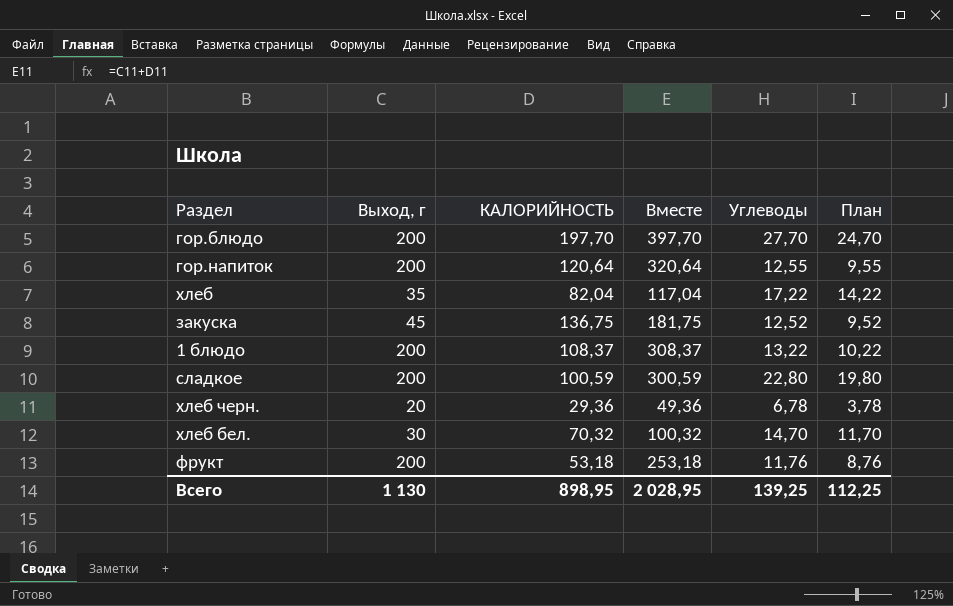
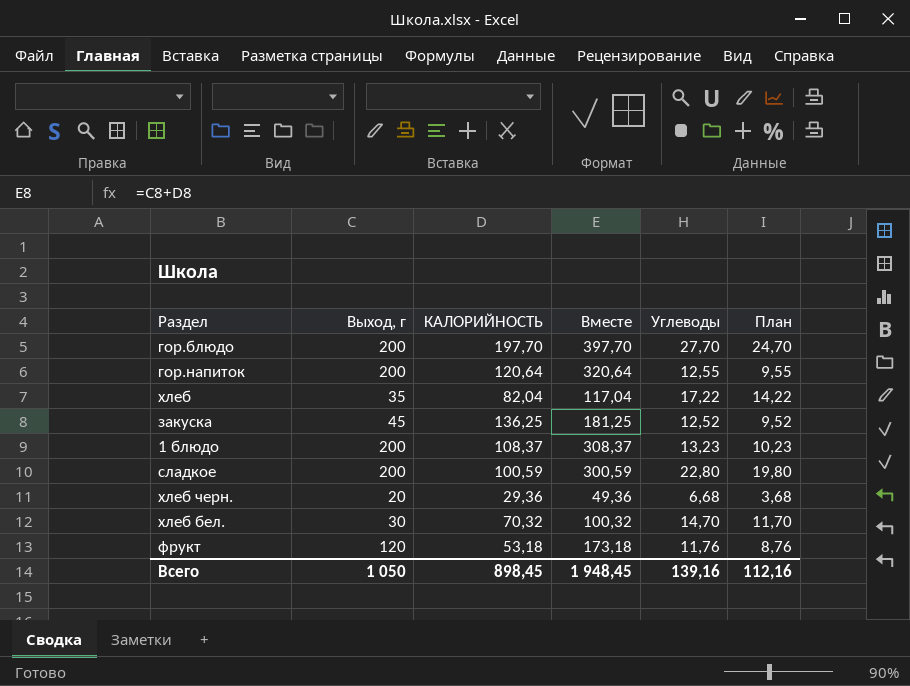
закуска | КАЛОРИЙНОСТЬ: 136,75 -> 136,25
закуска | Вместе: 181,75 -> 181,25
1 блюдо | Углеводы: 13,22 -> 13,23
1 блюдо | План: 10,22 -> 10,23
хлеб черн. | Углеводы: 6,78 -> 6,68
хлеб черн. | План: 3,78 -> 3,68
фрукт | Выход, г: 200 -> 120
фрукт | Вместе: 253,18 -> 173,18
Всего | Выход, г: 1 130 -> 1 050
Всего | КАЛОРИЙНОСТЬ: 898,95 -> 898,45
Всего | Вместе: 2 028,95 -> 1 948,45
Всего | Углеводы: 139,25 -> 139,16
Всего | План: 112,25 -> 112,16

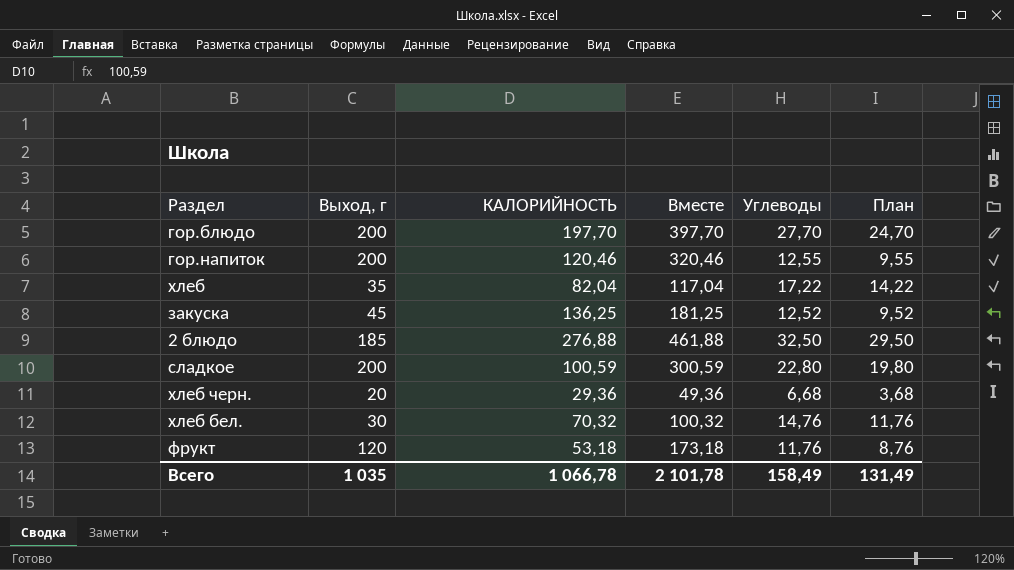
row 1 блюдо: 200 | 108,37 | 308,37 | 13,23 | 10,23 -> none
гор.напиток | КАЛОРИЙНОСТЬ: 120,64 -> 120,46
гор.напиток | Вместе: 320,64 -> 320,46
row 2 блюдо: none -> 185 | 276,88 | 461,88 | 32,50 | 29,50
хлеб бел. | Углеводы: 14,70 -> 14,76
хлеб бел. | План: 11,70 -> 11,76
Всего | Выход, г: 1 050 -> 1 035
Всего | КАЛОРИЙНОСТЬ: 898,45 -> 1 066,78
Всего | Вместе: 1 948,45 -> 2 101,78
Всего | Углеводы: 139,16 -> 158,49
Всего | План: 112,16 -> 131,49

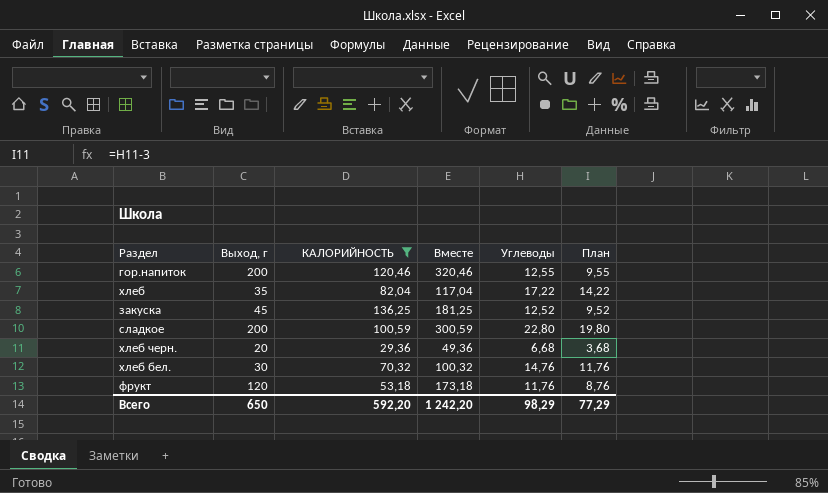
filter: none -> КАЛОРИЙНОСТЬ <= 136,25
Всего | Выход, г: 1 035 -> 650
Всего | КАЛОРИЙНОСТЬ: 1 066,78 -> 592,20
Всего | Вместе: 2 101,78 -> 1 242,20
Всего | Углеводы: 158,49 -> 98,29
Всего | План: 131,49 -> 77,29

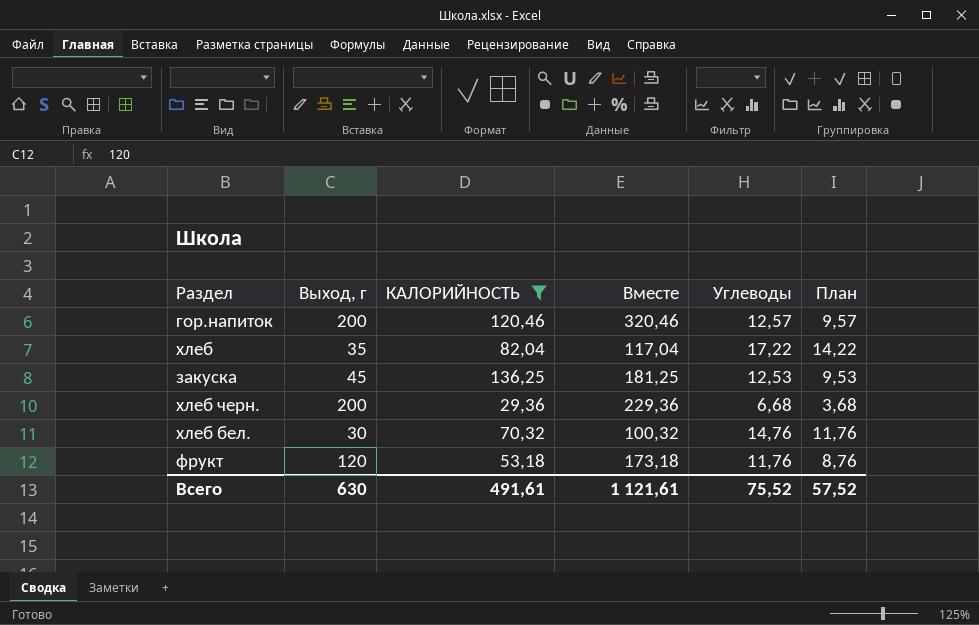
row сладкое: 200 | 100,59 | 300,59 | 22,80 | 19,80 -> none
гор.напиток | Углеводы: 12,55 -> 12,57
гор.напиток | План: 9,55 -> 9,57
закуска | Углеводы: 12,52 -> 12,53
закуска | План: 9,52 -> 9,53
хлеб черн. | Выход, г: 20 -> 200
хлеб черн. | Вместе: 49,36 -> 229,36
Всего | Выход, г: 650 -> 630
Всего | КАЛОРИЙНОСТЬ: 592,20 -> 491,61
Всего | Вместе: 1 242,20 -> 1 121,61
Всего | Углеводы: 98,29 -> 75,52
Всего | План: 77,29 -> 57,52

